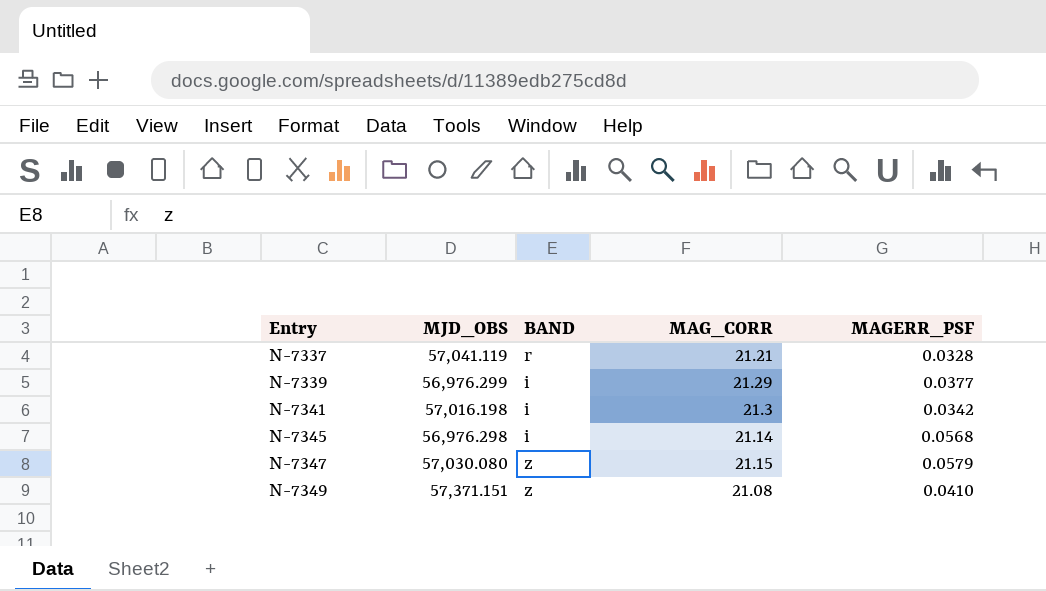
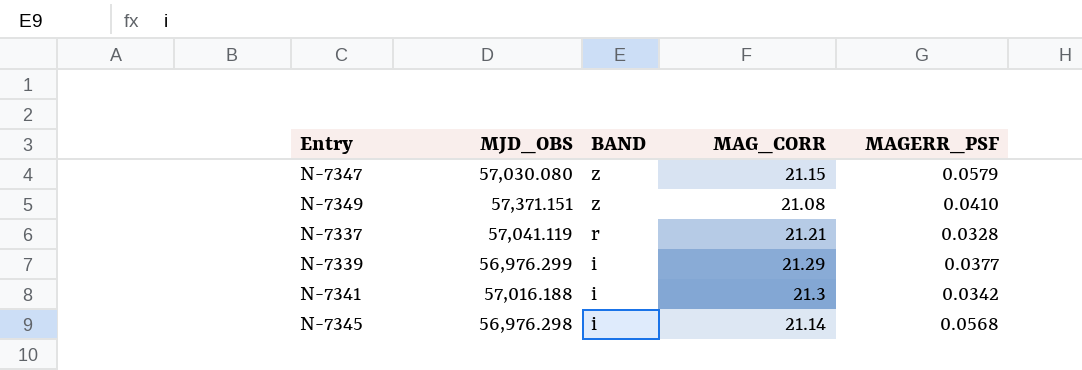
row order: Entry ascending -> BAND descending
N-7341 | MJD_OBS: 57,016.198 -> 57,016.188

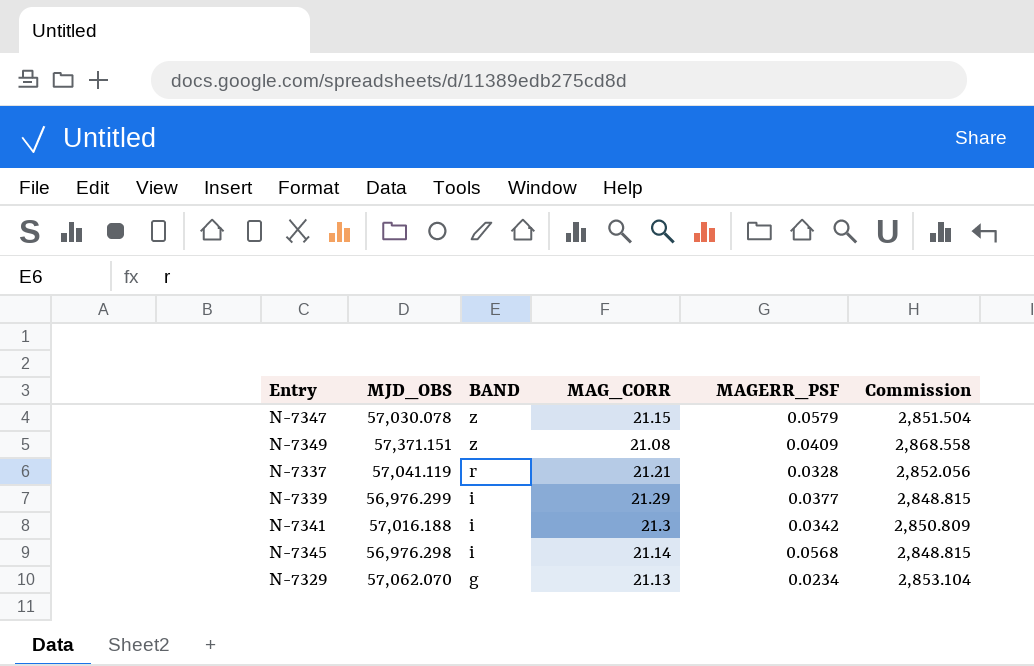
column Commission | formula: none -> [MJD_OBS] * 0.05
N-7347 | MJD_OBS: 57,030.080 -> 57,030.078
N-7349 | MAGERR_PSF: 0.0410 -> 0.0409
row N-7329: none -> 57,062.070 | g | 21.13 | 0.0234 | 2,853.104

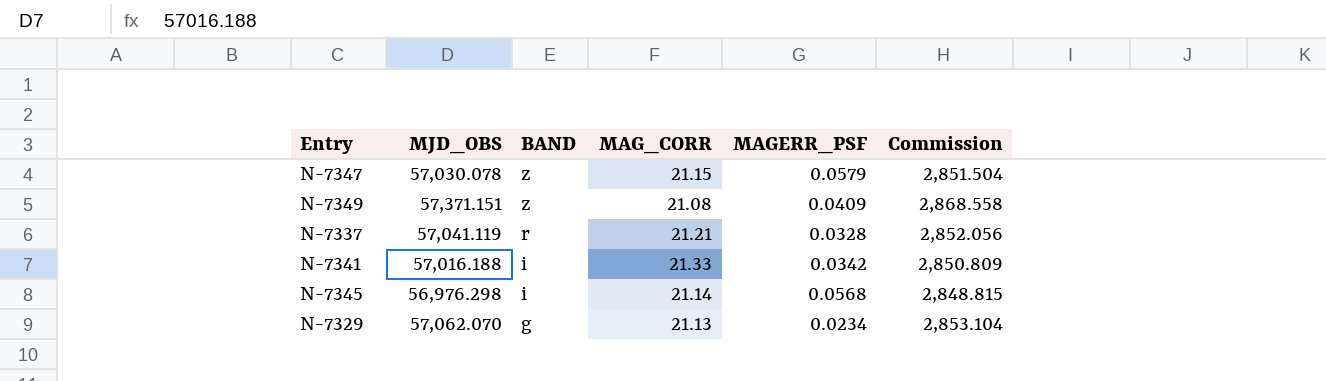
row N-7339: 56,976.299 | i | 21.29 | 0.0377 | 2,848.815 -> none
N-7341 | MAG_CORR: 21.3 -> 21.33

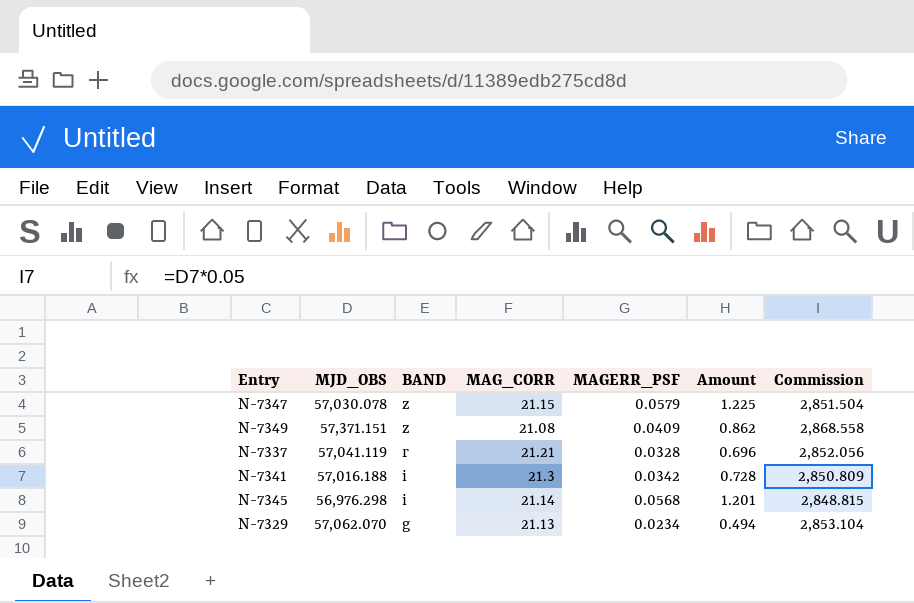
column Amount | formula: none -> [MAG_CORR] * [MAGERR_PSF]
N-7341 | MAG_CORR: 21.33 -> 21.3

